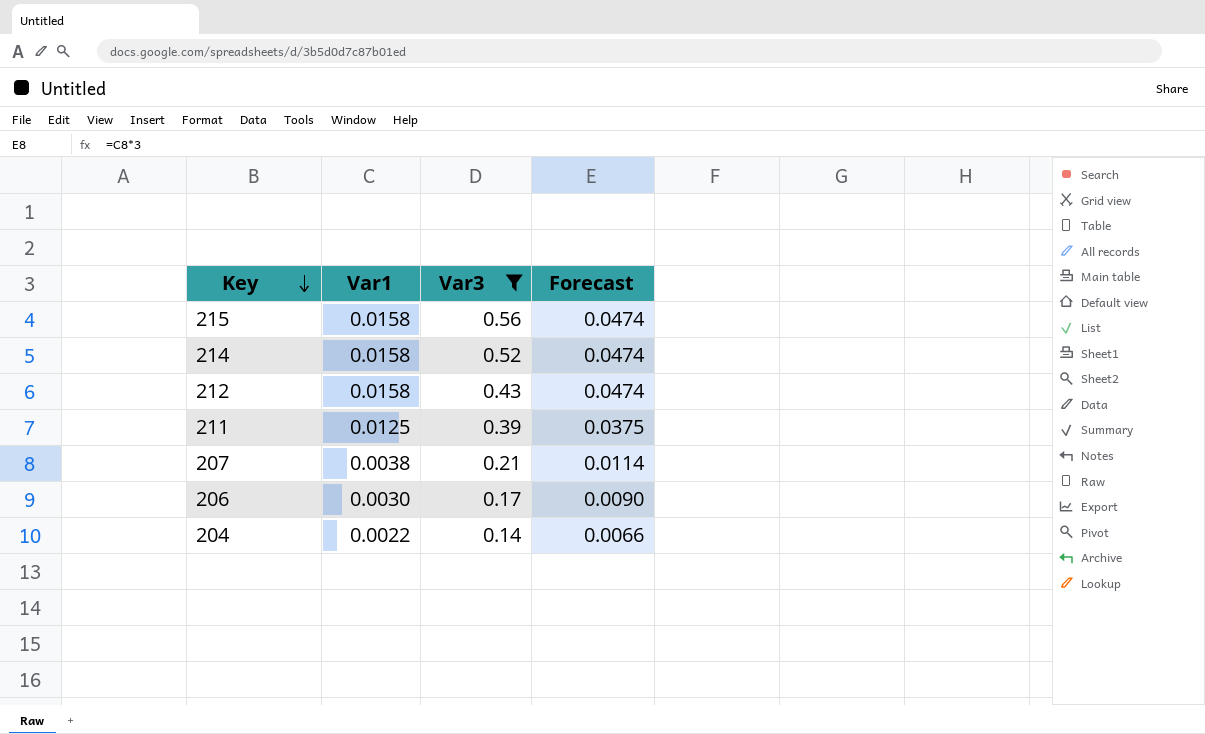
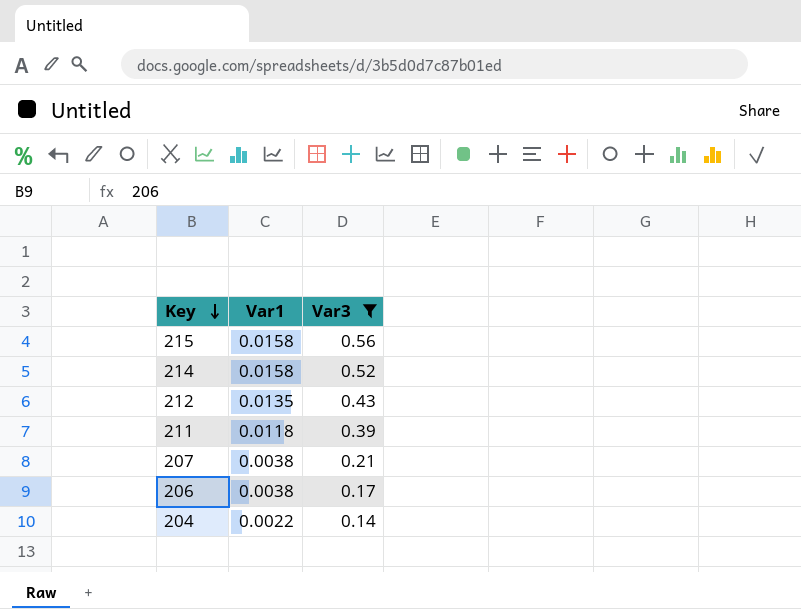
column Forecast | formula: [Var1] * 3 -> none
212 | Var1: 0.0158 -> 0.0135
211 | Var1: 0.0125 -> 0.0118
206 | Var1: 0.0030 -> 0.0038

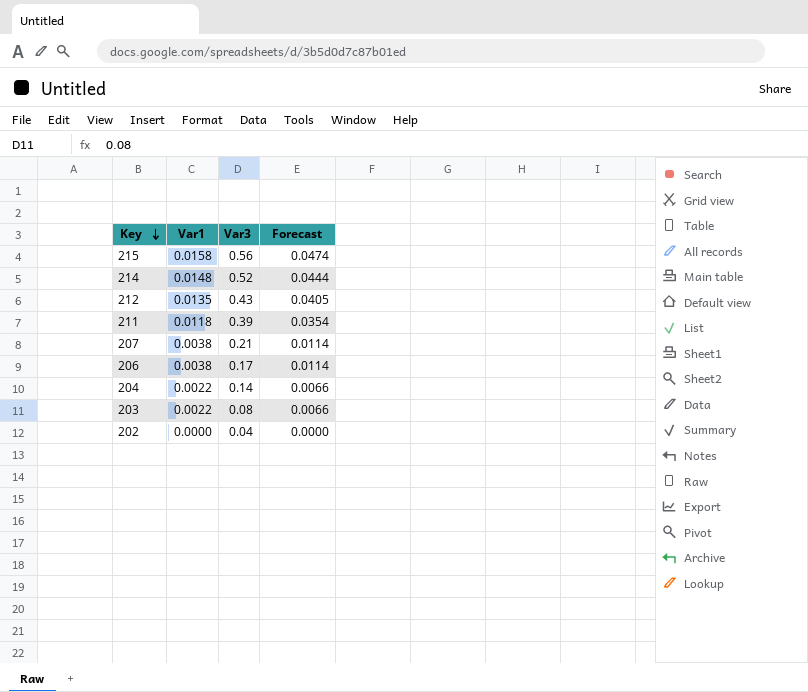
filter: Var3 >= 0.14 -> none
column Forecast | formula: none -> [Var1] * 3
214 | Var1: 0.0158 -> 0.0148

